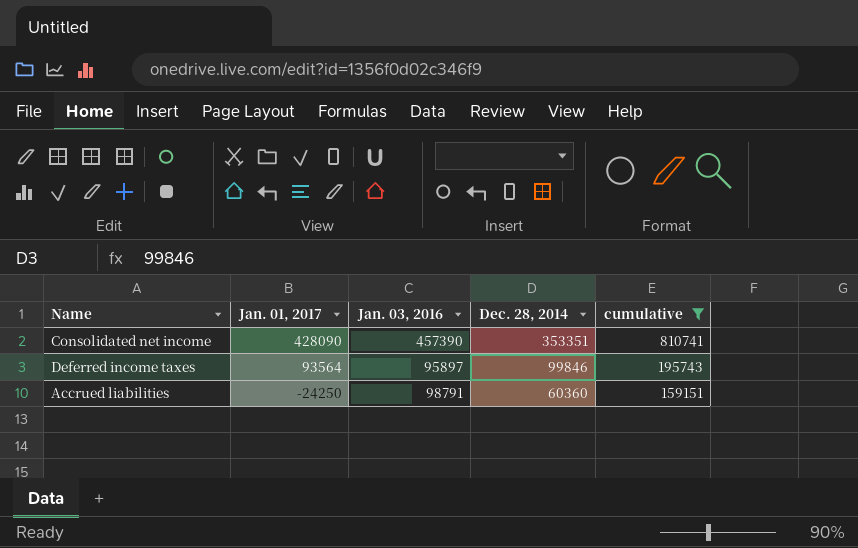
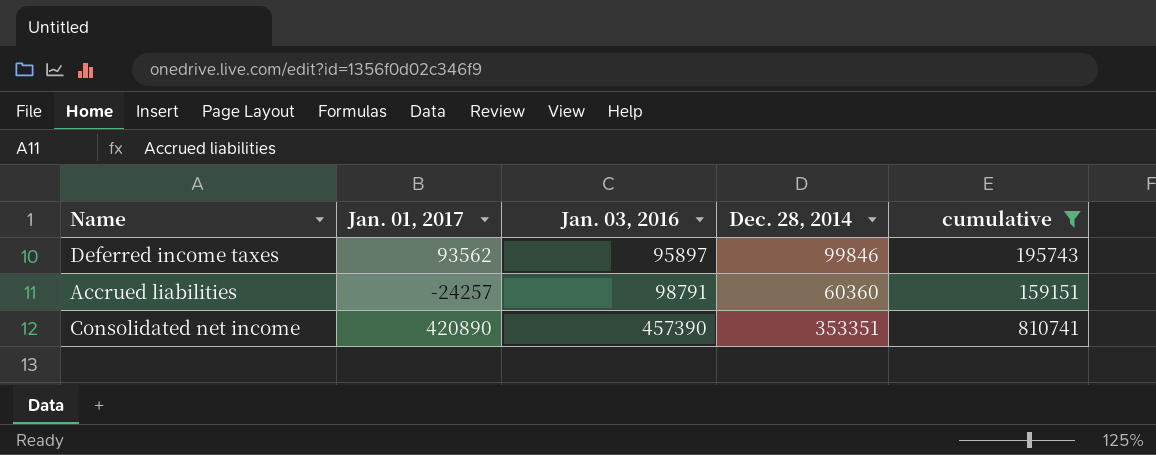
row order: Jan. 01, 2017 descending -> Jan. 03, 2016 ascending
Deferred income taxes | Jan. 01, 2017: 93564 -> 93562
Accrued liabilities | Jan. 01, 2017: -24250 -> -24257
Consolidated net income | Jan. 01, 2017: 428090 -> 420890

